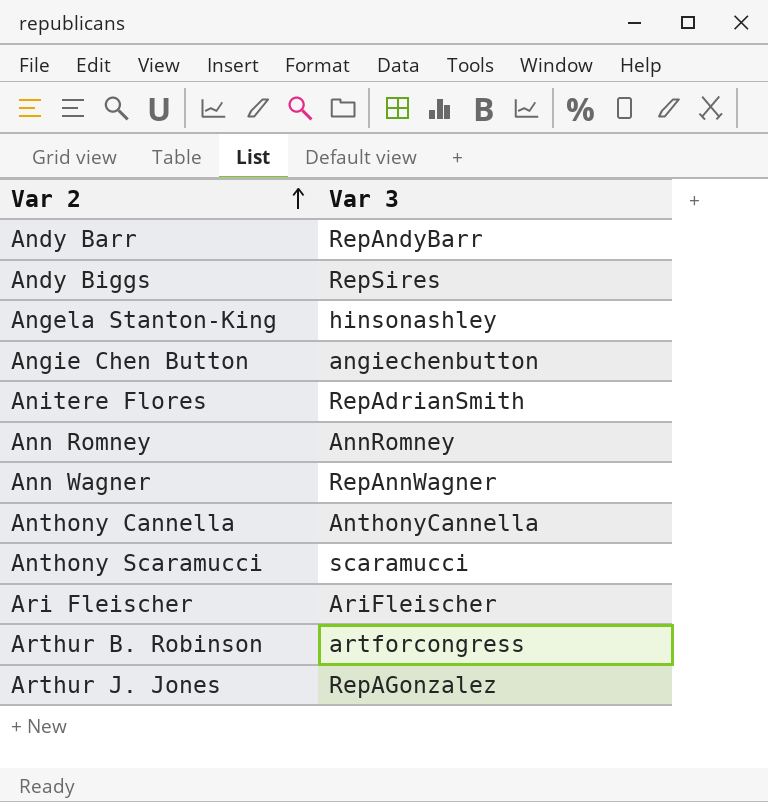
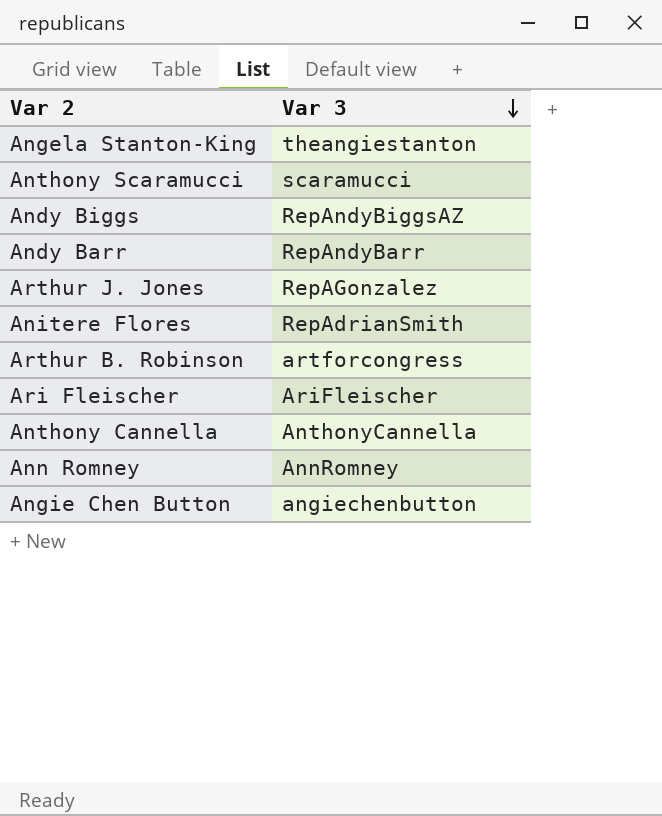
row order: Var 2 ascending -> Var 3 descending
row Ann Wagner: RepAnnWagner -> none
Angela Stanton-King | Var 3: hinsonashley -> theangiestanton
Andy Biggs | Var 3: RepSires -> RepAndyBiggsAZ

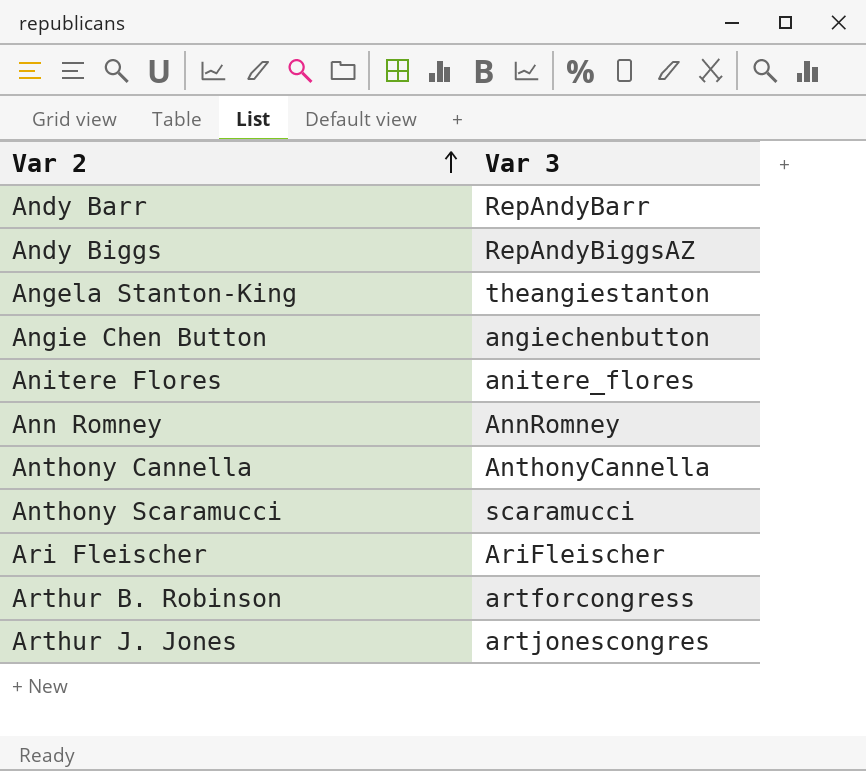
row order: Var 3 descending -> Var 2 ascending
Anitere Flores | Var 3: RepAdrianSmith -> anitere_flores
Arthur J. Jones | Var 3: RepAGonzalez -> artjonescongres

